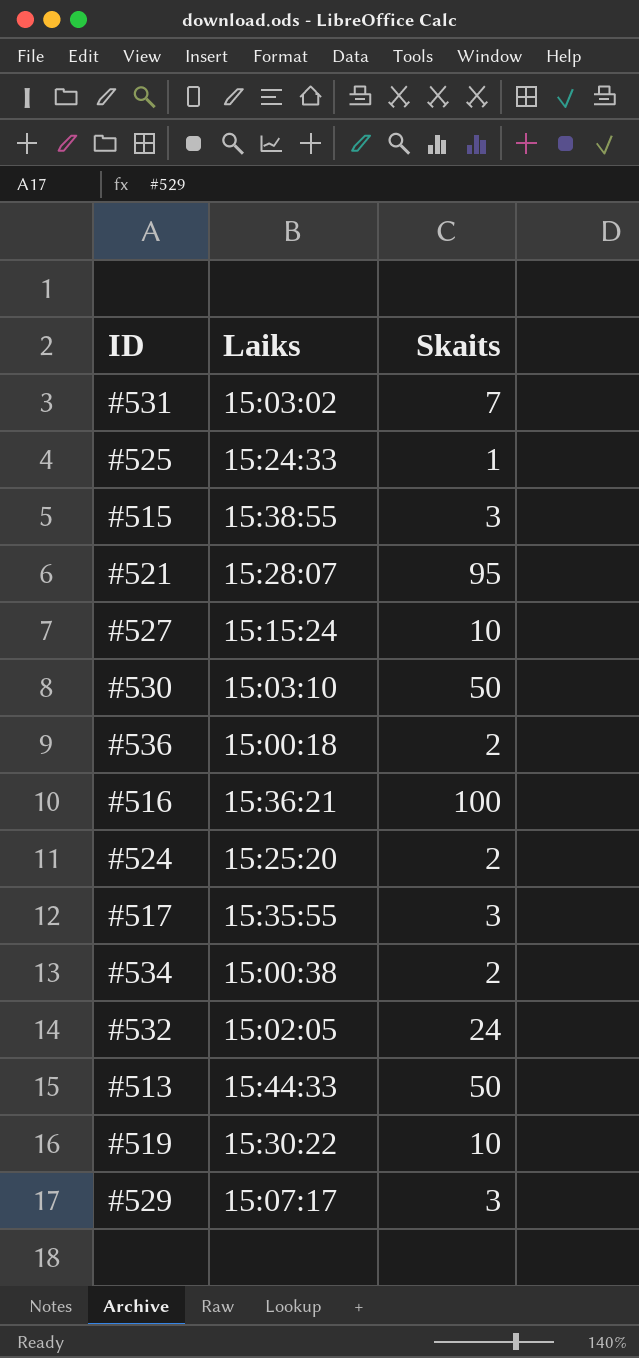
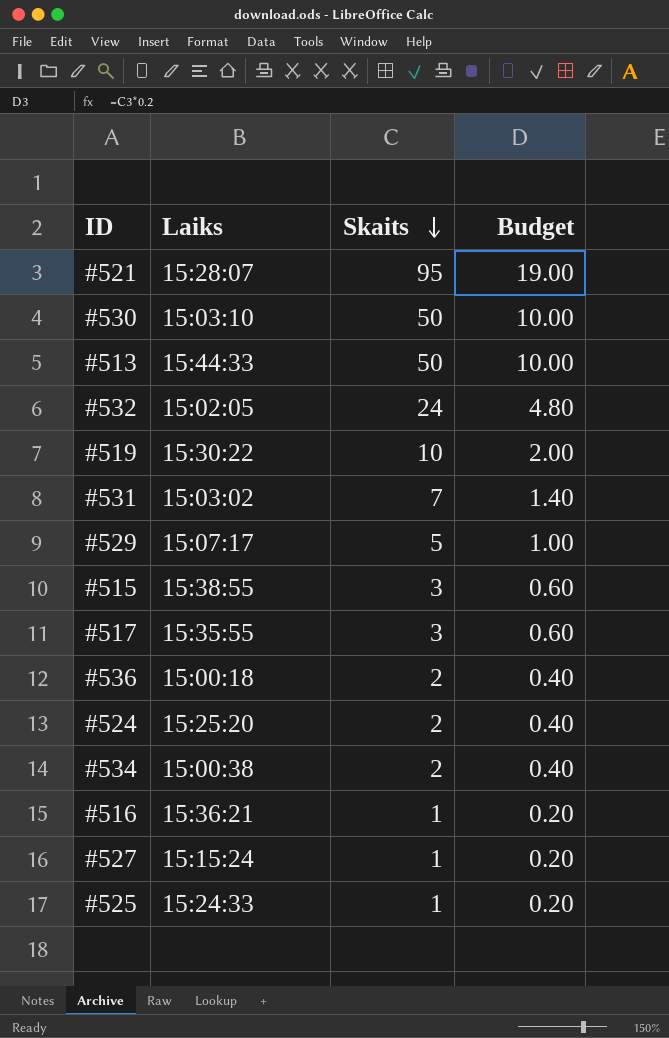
row order: none -> Skaits descending
column Budget | formula: none -> [Skaits] * 0.2
#529 | Skaits: 3 -> 5
#516 | Skaits: 100 -> 1
#527 | Skaits: 10 -> 1

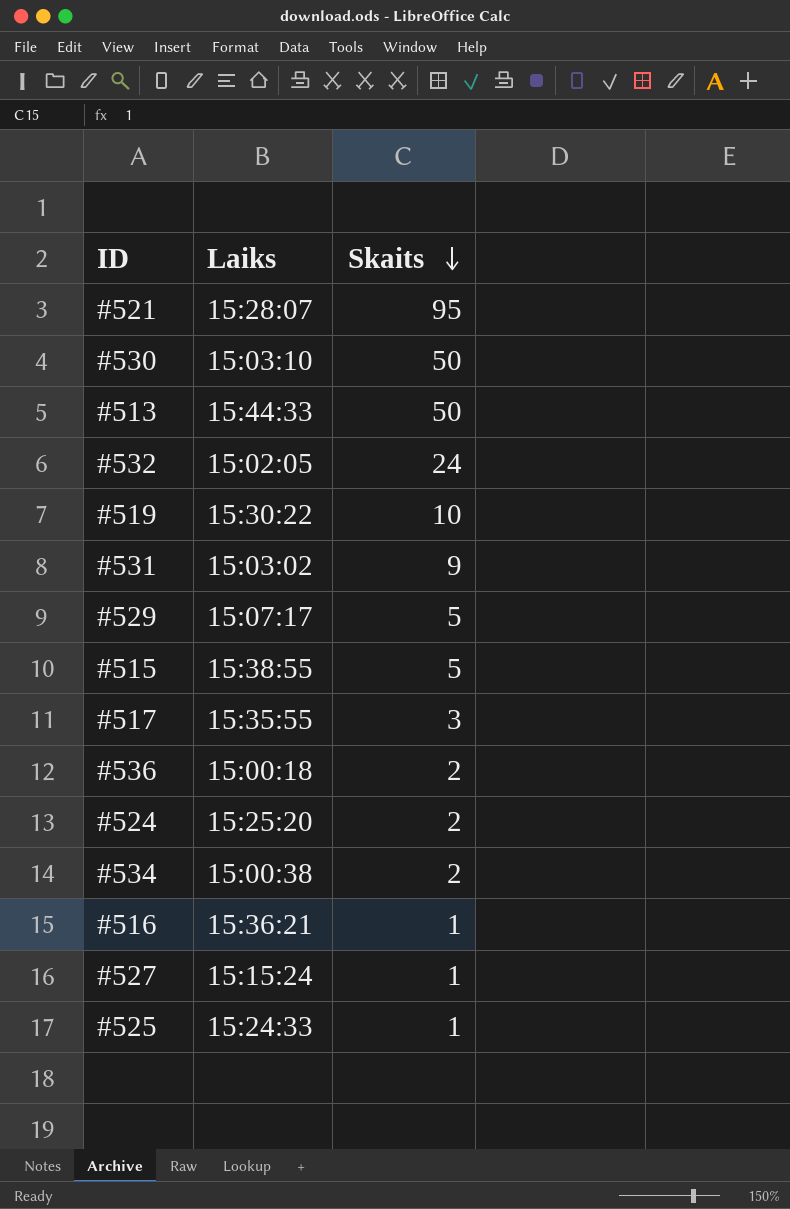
column Budget | formula: [Skaits] * 0.2 -> none
#531 | Skaits: 7 -> 9
#515 | Skaits: 3 -> 5

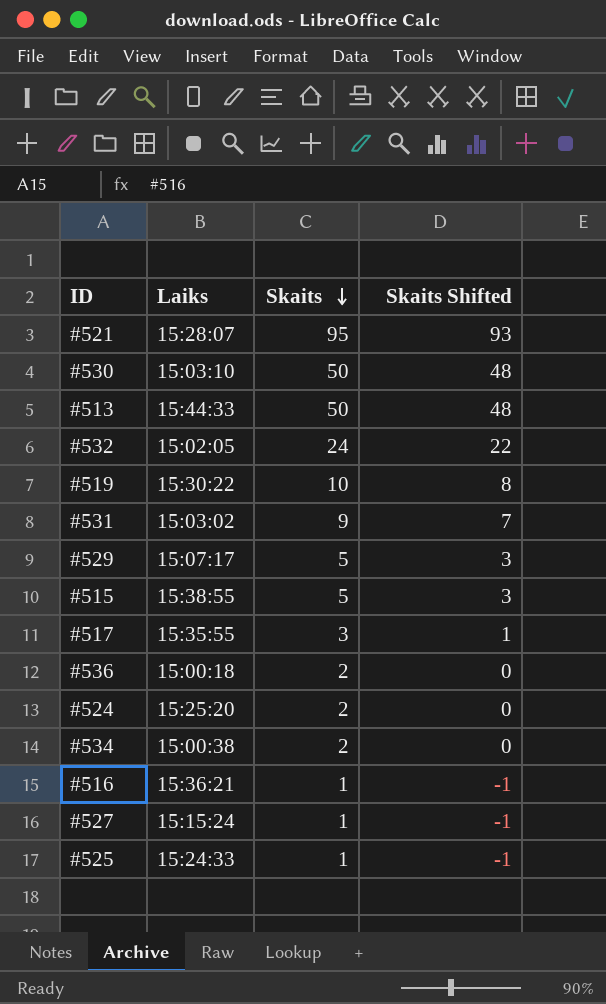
column Skaits Shifted | formula: none -> [Skaits] - 2

